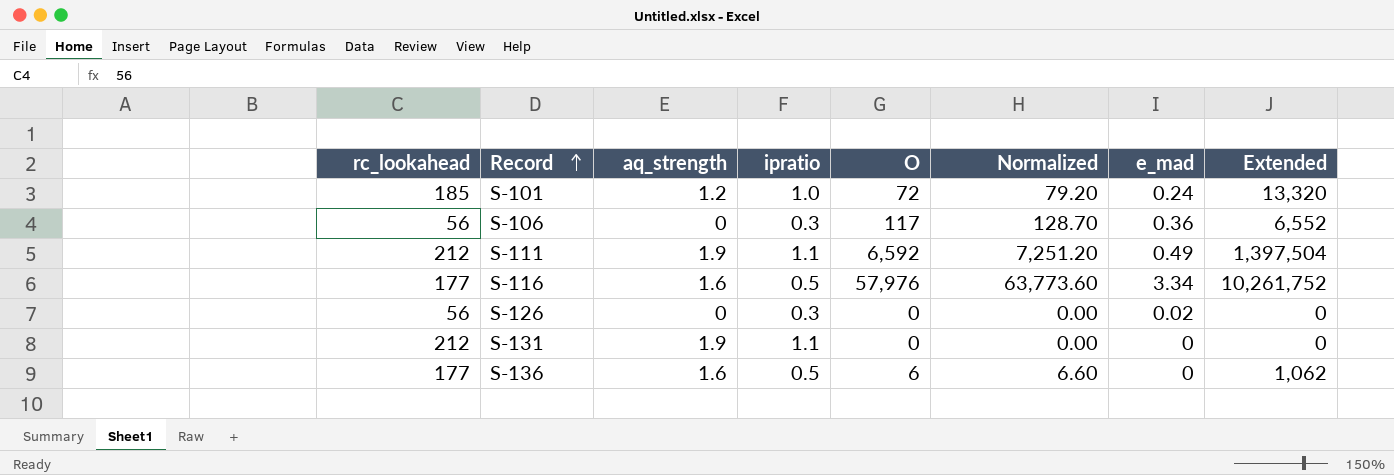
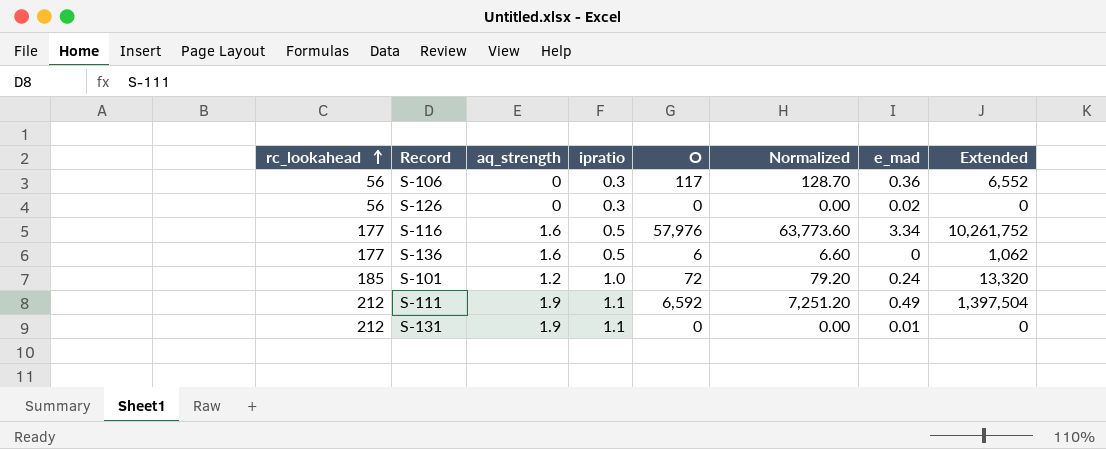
row order: Record ascending -> rc_lookahead ascending
S-131 | e_mad: 0 -> 0.01

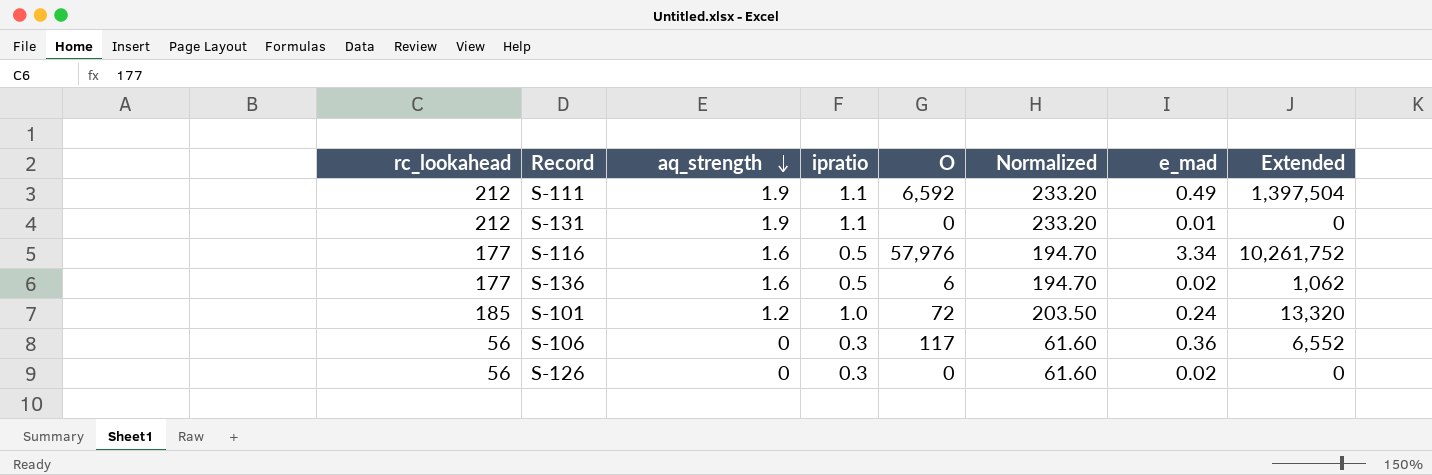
row order: rc_lookahead ascending -> aq_strength descending
column Normalized | formula: [O] * 1.1 -> [rc_lookahead] * 1.1
S-136 | e_mad: 0 -> 0.02

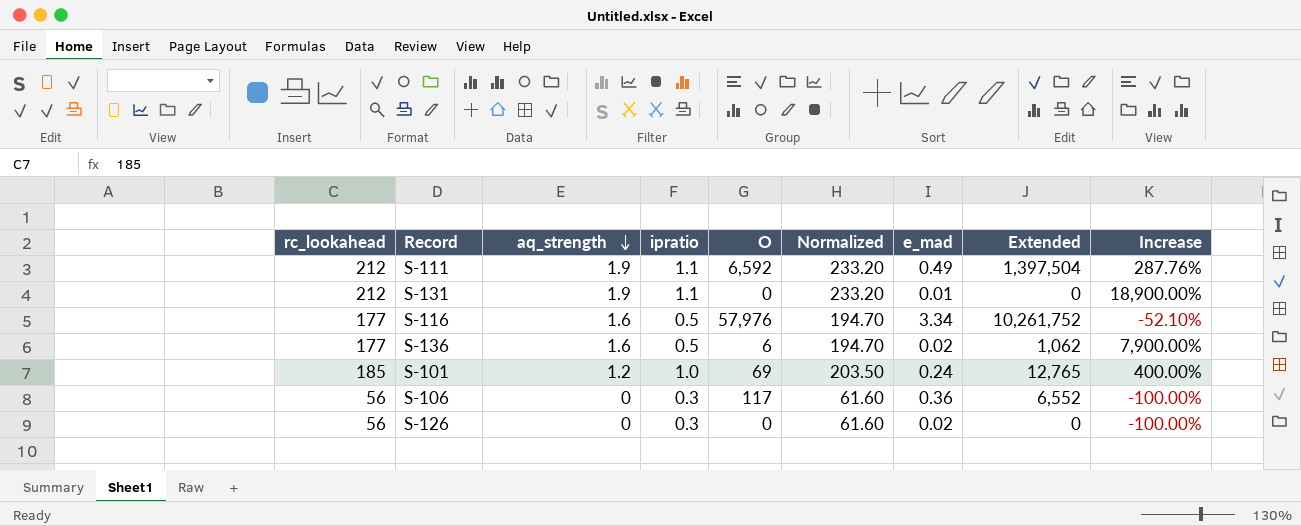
column Increase | formula: none -> ([aq_strength] - [e_mad]) / [e_mad]
S-101 | O: 72 -> 69
S-101 | Extended: 13,320 -> 12,765

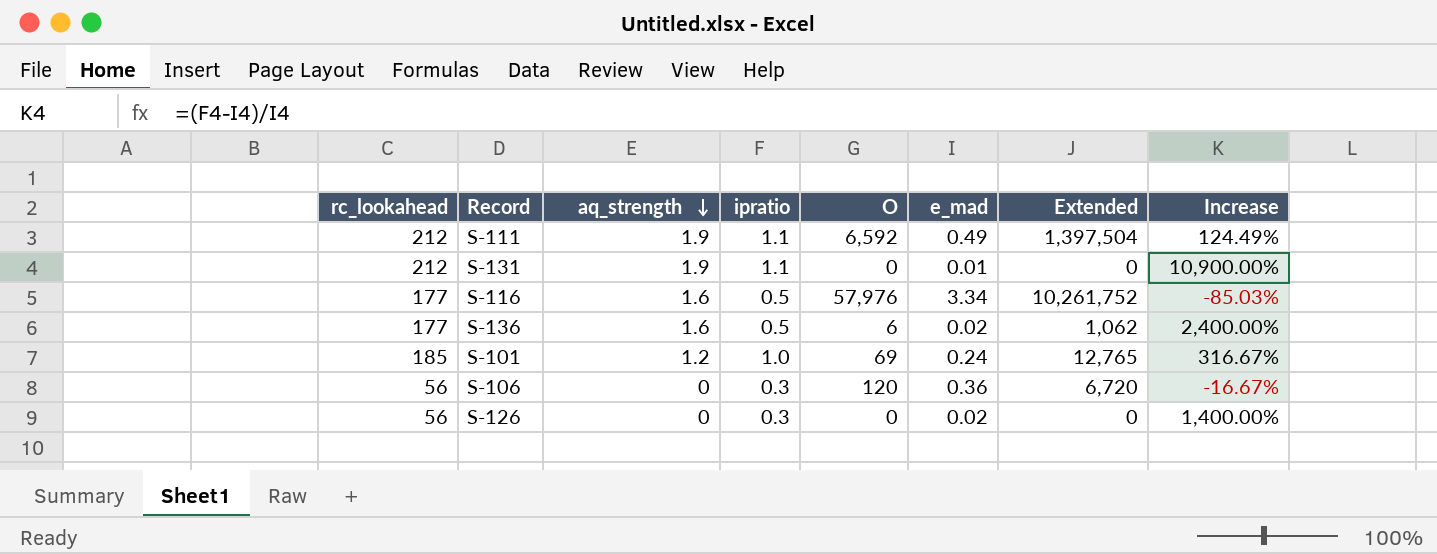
column Normalized | formula: [rc_lookahead] * 1.1 -> none
column Increase | formula: ([aq_strength] - [e_mad]) / [e_mad] -> ([ipratio] - [e_mad]) / [e_mad]
S-106 | O: 117 -> 120
S-106 | Extended: 6,552 -> 6,720

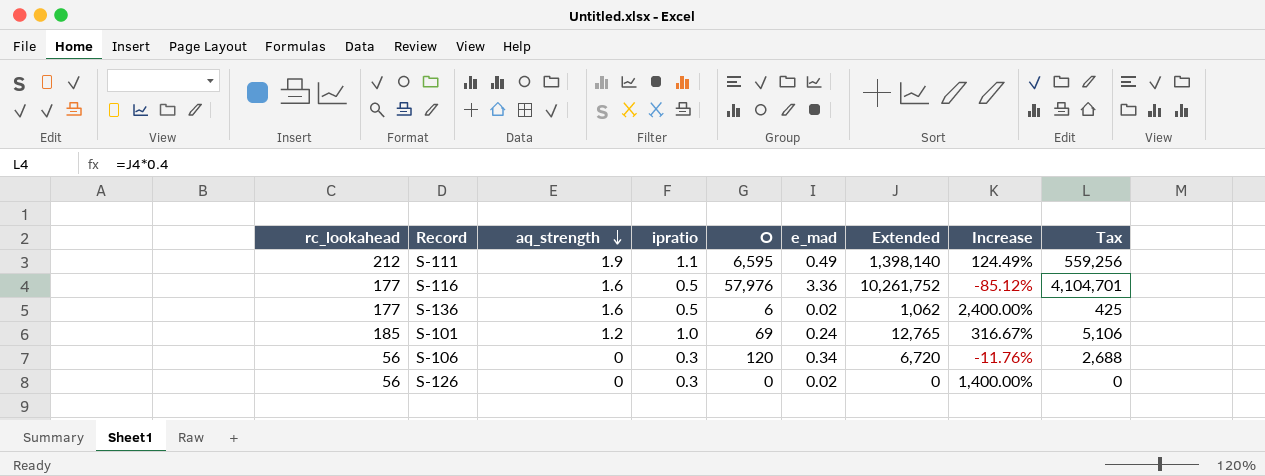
column Tax | formula: none -> [Extended] * 0.4
row S-131: 212 | 1.9 | 1.1 | 0 | 0.01 | 0 | 10,900.00% -> none
S-111 | O: 6,592 -> 6,595
S-111 | Extended: 1,397,504 -> 1,398,140
S-116 | e_mad: 3.34 -> 3.36
S-116 | Increase: -85.03% -> -85.12%
S-106 | e_mad: 0.36 -> 0.34
S-106 | Increase: -16.67% -> -11.76%

